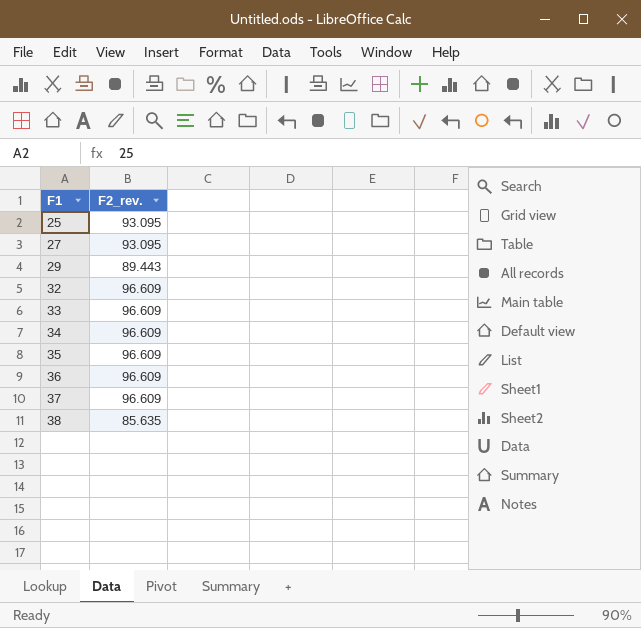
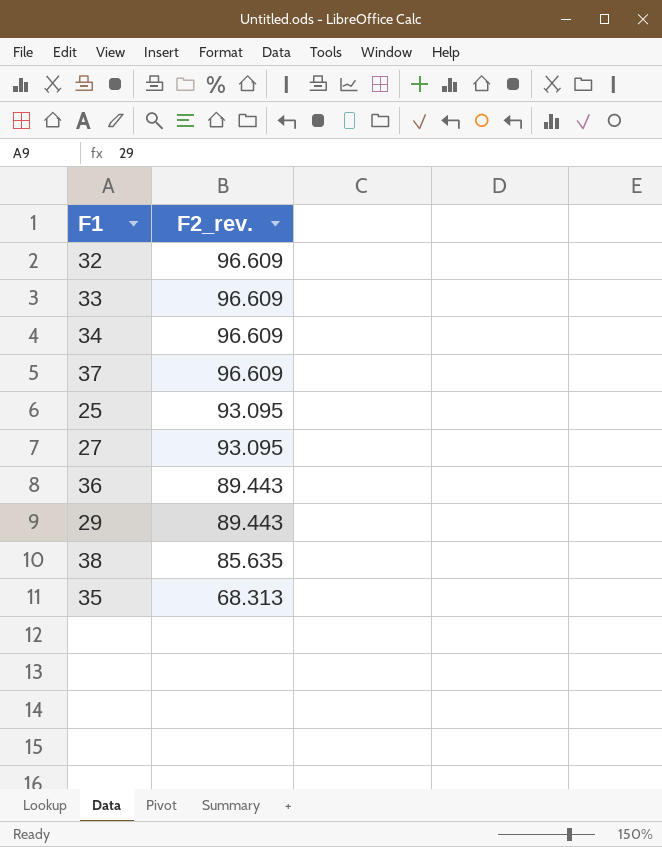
row order: F1 ascending -> F2_rev. descending
36 | F2_rev.: 96.609 -> 89.443
35 | F2_rev.: 96.609 -> 68.313

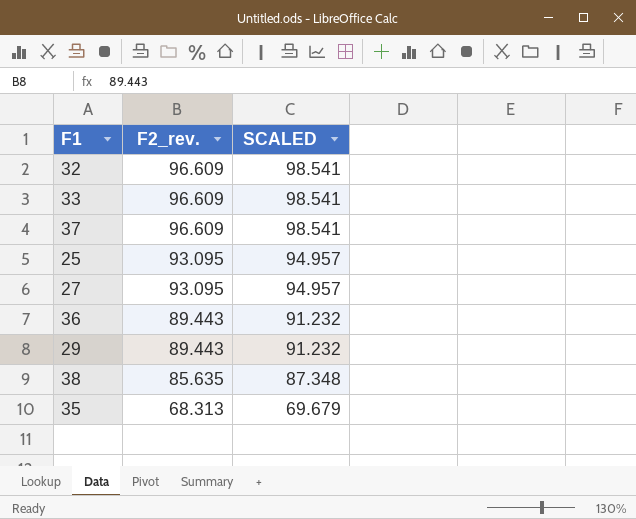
column SCALED | formula: none -> [F2_rev.] * 1.02
row 34: 96.609 -> none

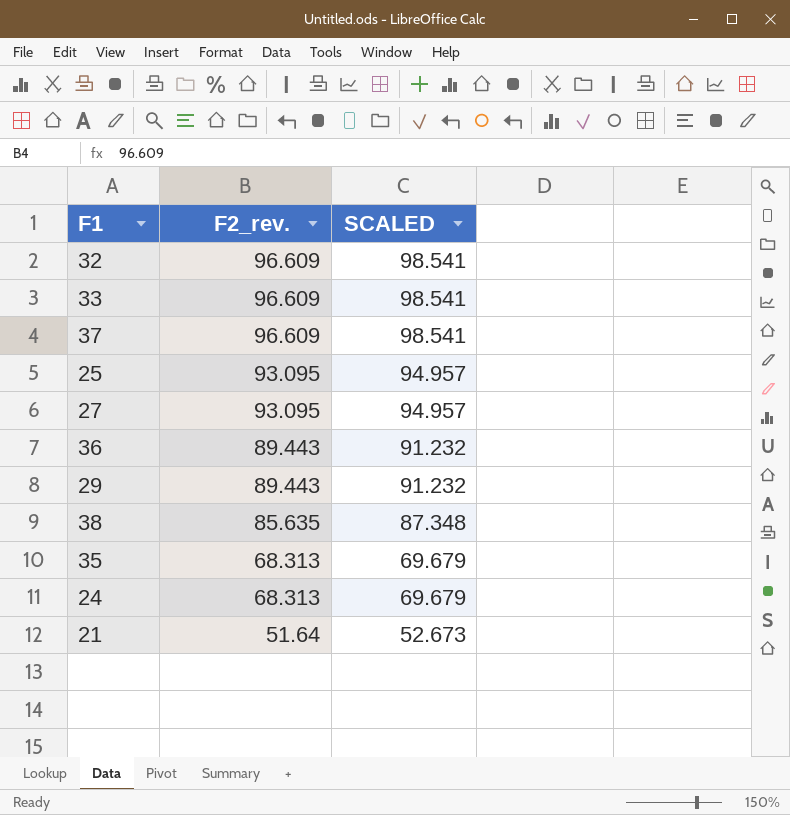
row 24: none -> 68.313 | 69.679
row 21: none -> 51.64 | 52.673

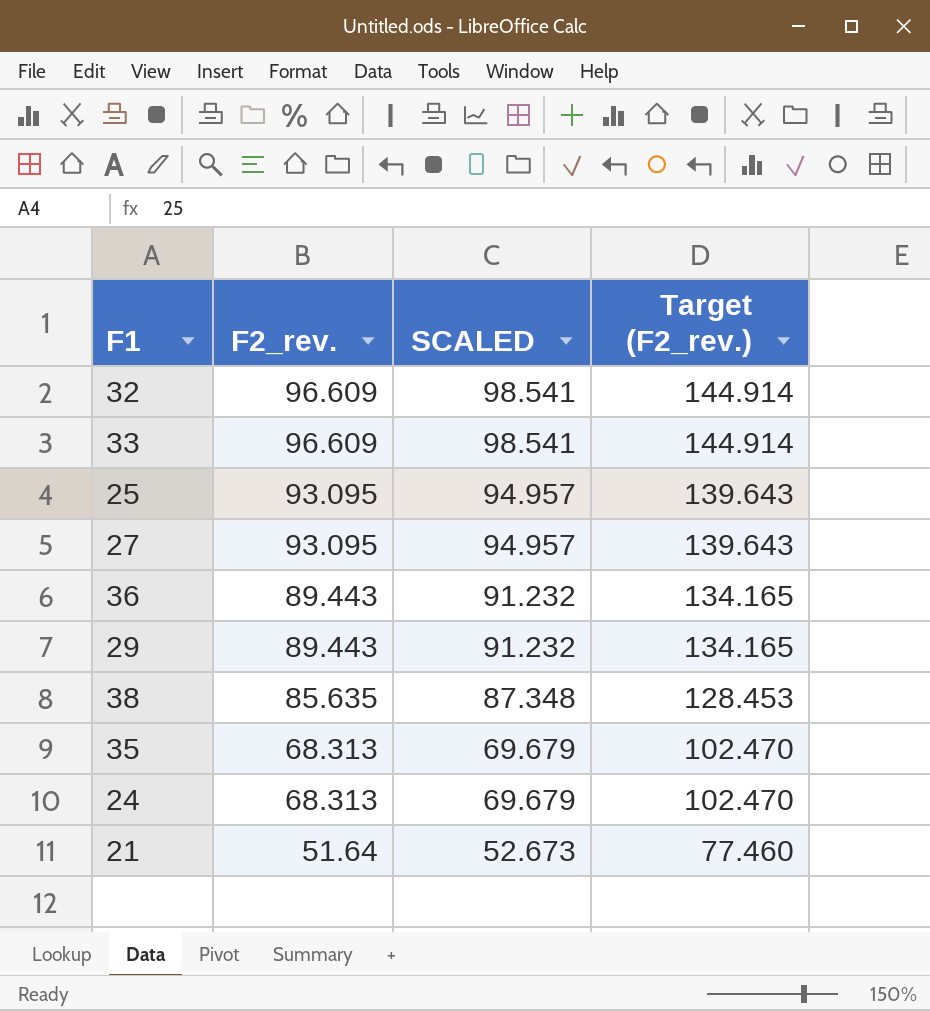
column Target (F2_rev.) | formula: none -> [F2_rev.] * 1.5
row 37: 96.609 | 98.541 -> none

